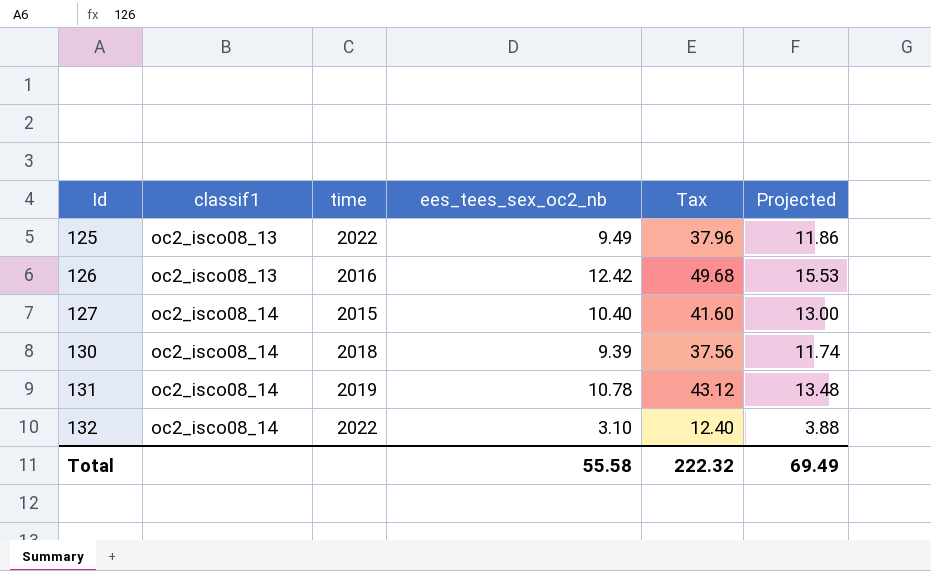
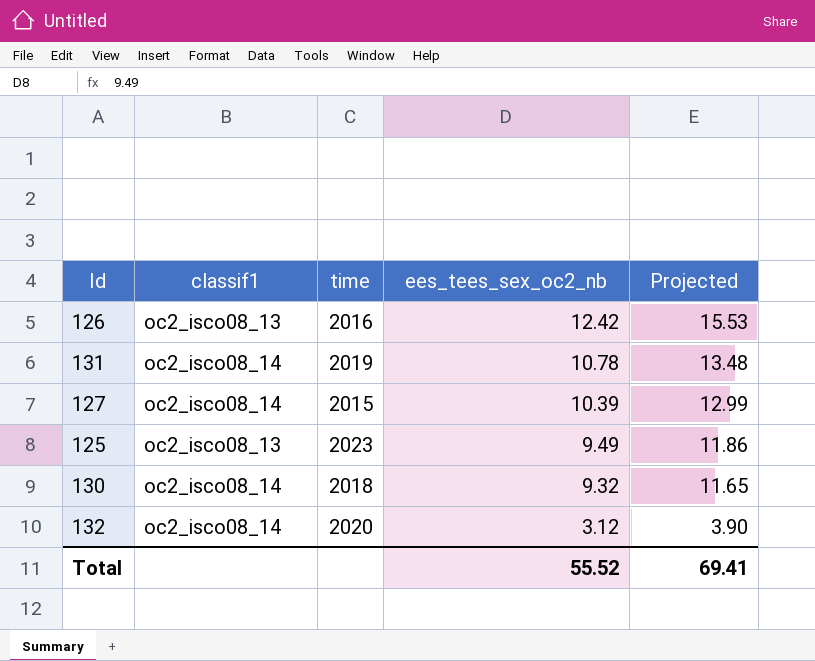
row order: Id ascending -> ees_tees_sex_oc2_nb descending
column Tax | formula: [ees_tees_sex_oc2_nb] * 4 -> none
127 | ees_tees_sex_oc2_nb: 10.40 -> 10.39
127 | Projected: 13.00 -> 12.99
125 | time: 2022 -> 2023
130 | ees_tees_sex_oc2_nb: 9.39 -> 9.32
130 | Projected: 11.74 -> 11.65
132 | time: 2022 -> 2020
132 | ees_tees_sex_oc2_nb: 3.10 -> 3.12
132 | Projected: 3.88 -> 3.90
Total | ees_tees_sex_oc2_nb: 55.58 -> 55.52
Total | Projected: 69.49 -> 69.41

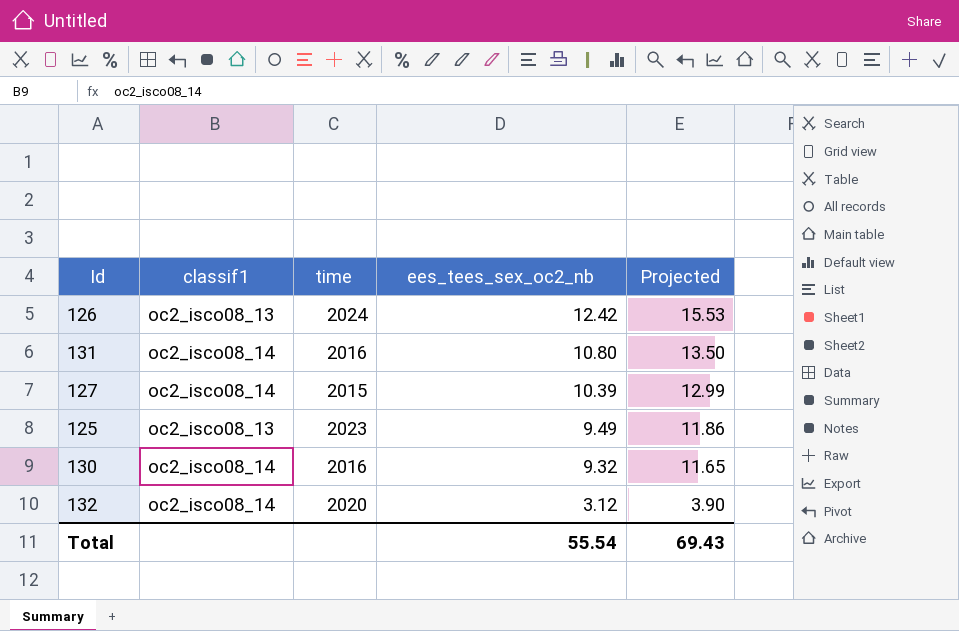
126 | time: 2016 -> 2024
131 | time: 2019 -> 2016
131 | ees_tees_sex_oc2_nb: 10.78 -> 10.80
131 | Projected: 13.48 -> 13.50
130 | time: 2018 -> 2016
Total | ees_tees_sex_oc2_nb: 55.52 -> 55.54
Total | Projected: 69.41 -> 69.43

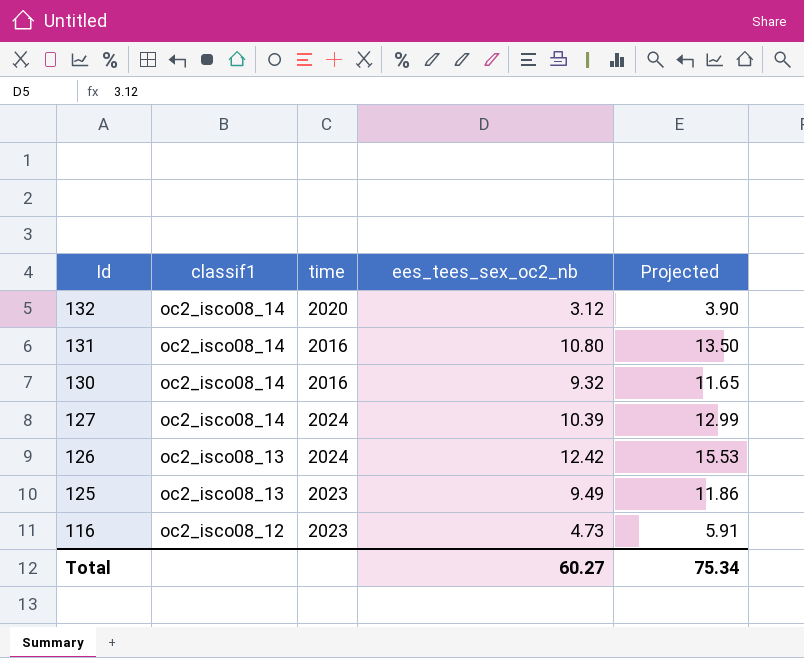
row order: ees_tees_sex_oc2_nb descending -> Id descending
127 | time: 2015 -> 2024
row 116: none -> oc2_isco08_12 | 2023 | 4.73 | 5.91
Total | ees_tees_sex_oc2_nb: 55.54 -> 60.27
Total | Projected: 69.43 -> 75.34

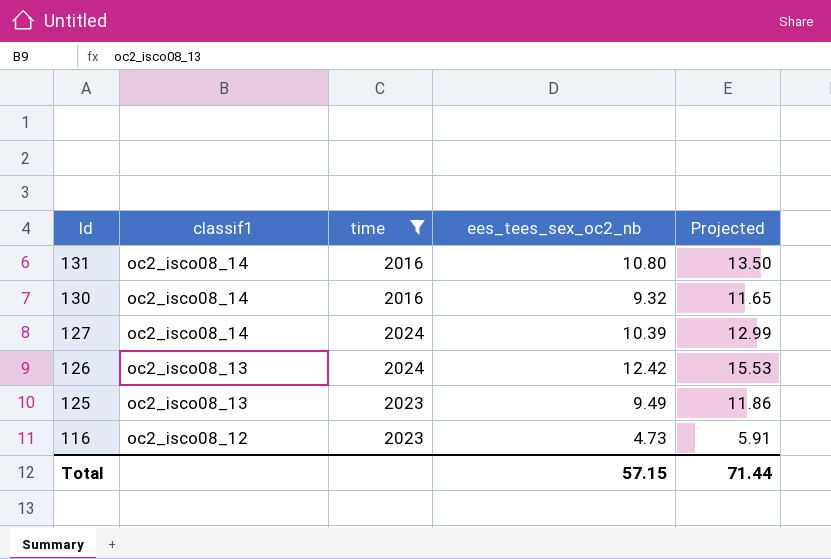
filter: none -> time != 2020
Total | ees_tees_sex_oc2_nb: 60.27 -> 57.15
Total | Projected: 75.34 -> 71.44

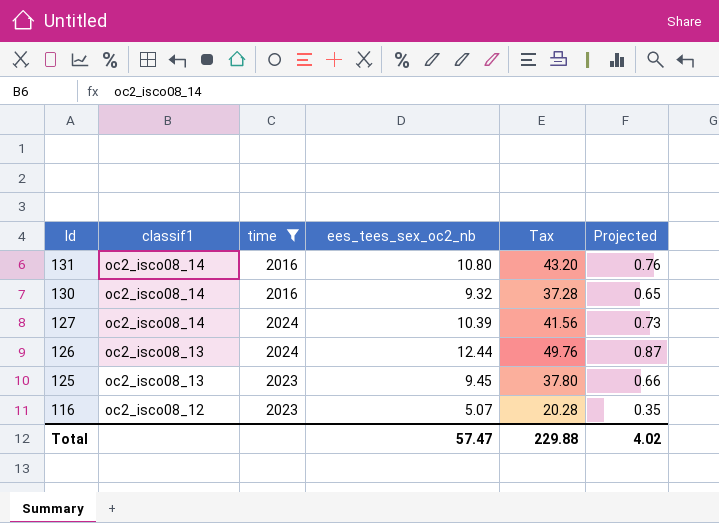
column Tax | formula: none -> [ees_tees_sex_oc2_nb] * 4
column Projected | formula: [ees_tees_sex_oc2_nb] * 1.25 -> [ees_tees_sex_oc2_nb] * 0.07
126 | ees_tees_sex_oc2_nb: 12.42 -> 12.44
125 | ees_tees_sex_oc2_nb: 9.49 -> 9.45
116 | ees_tees_sex_oc2_nb: 4.73 -> 5.07
Total | ees_tees_sex_oc2_nb: 57.15 -> 57.47
Total | Projected: 71.44 -> 4.02

